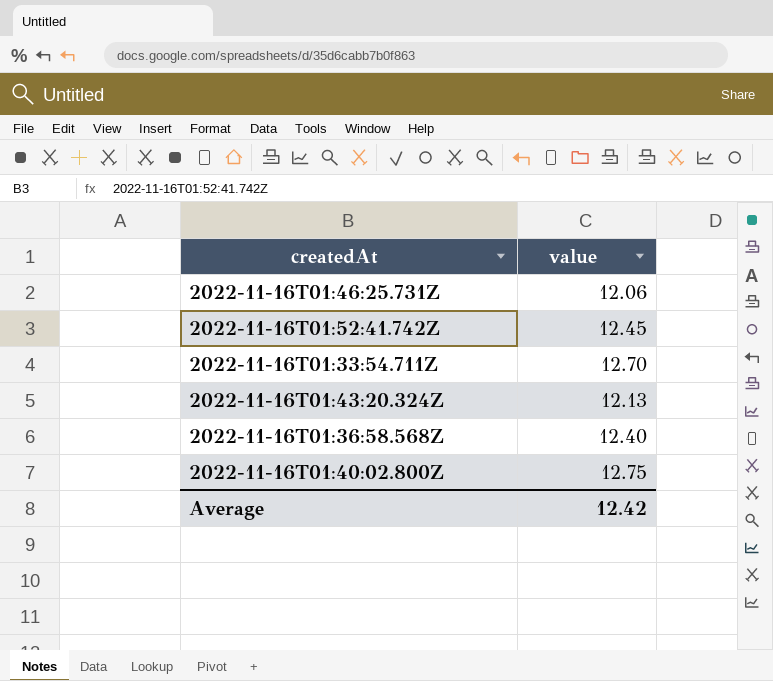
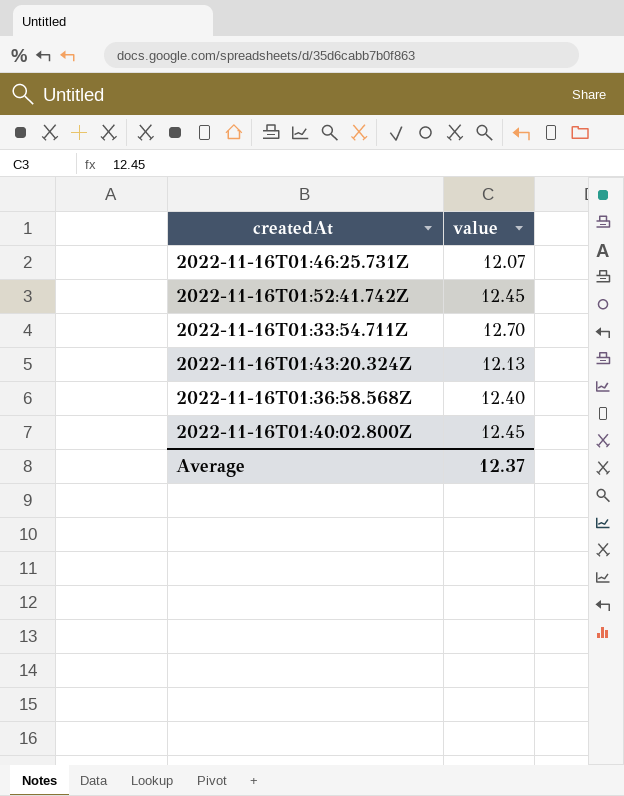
2022-11-16T01:46:25.731Z | value: 12.06 -> 12.07
2022-11-16T01:40:02.800Z | value: 12.75 -> 12.45
Average | value: 12.42 -> 12.37

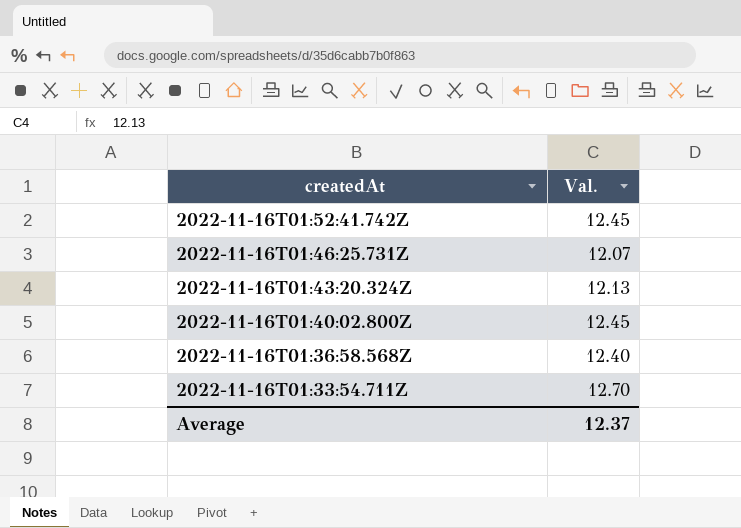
row order: none -> createdAt descending
column name: value -> Val.

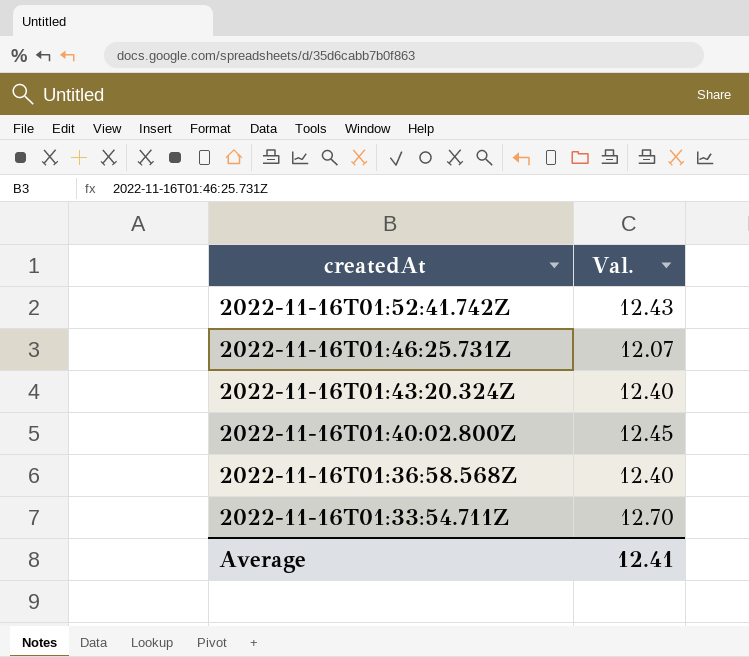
2022-11-16T01:52:41.742Z | Val.: 12.45 -> 12.43
2022-11-16T01:43:20.324Z | Val.: 12.13 -> 12.40
Average | Val.: 12.37 -> 12.41

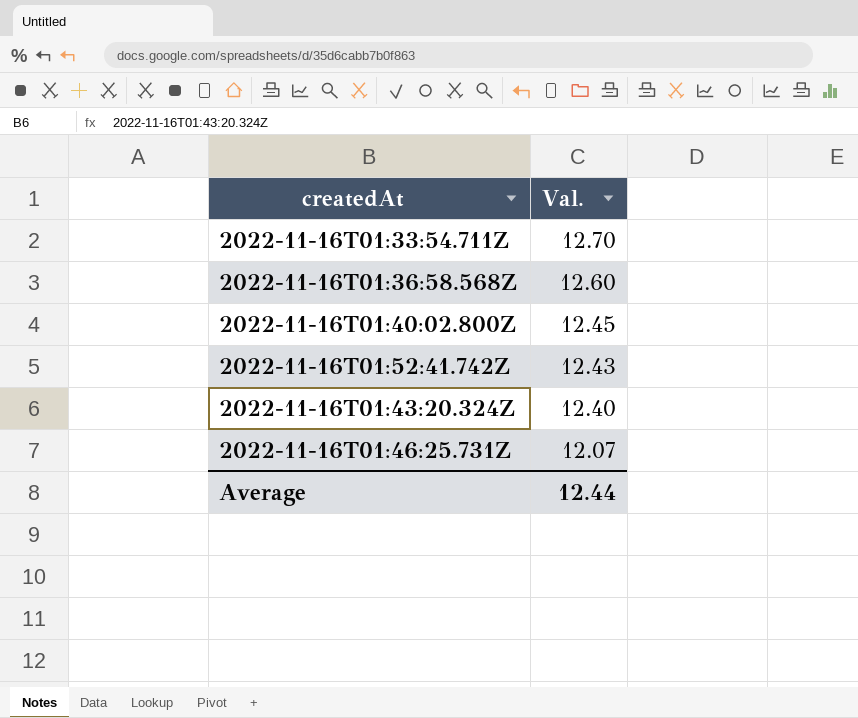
row order: createdAt descending -> Val. descending
2022-11-16T01:36:58.568Z | Val.: 12.40 -> 12.60
Average | Val.: 12.41 -> 12.44

